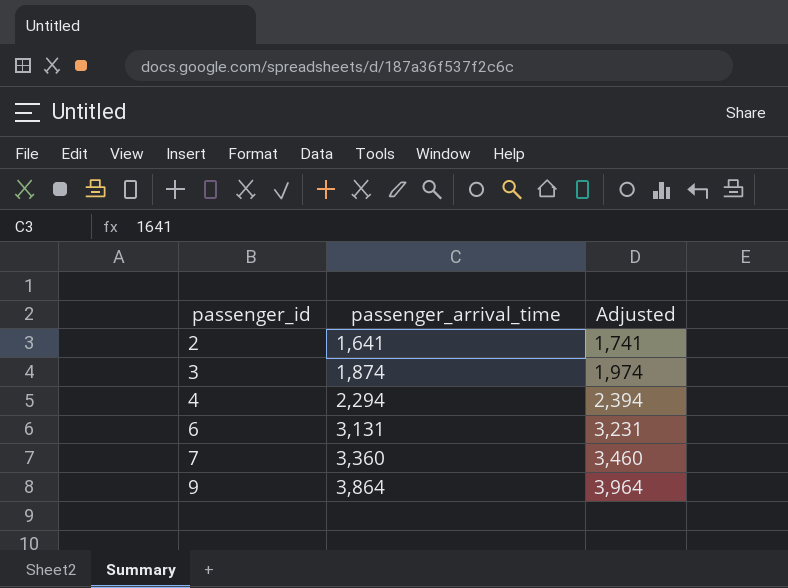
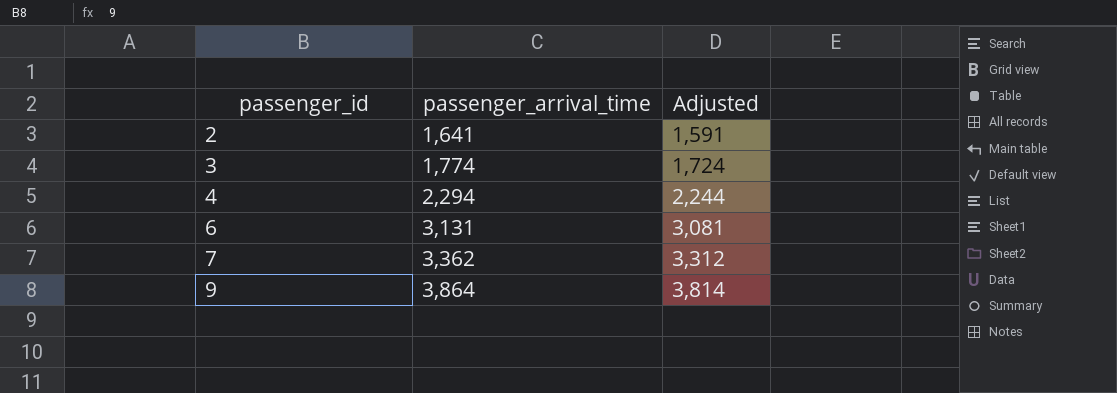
column Adjusted | formula: [passenger_arrival_time] + 100 -> [passenger_arrival_time] - 50
3 | passenger_arrival_time: 1,874 -> 1,774
7 | passenger_arrival_time: 3,360 -> 3,362

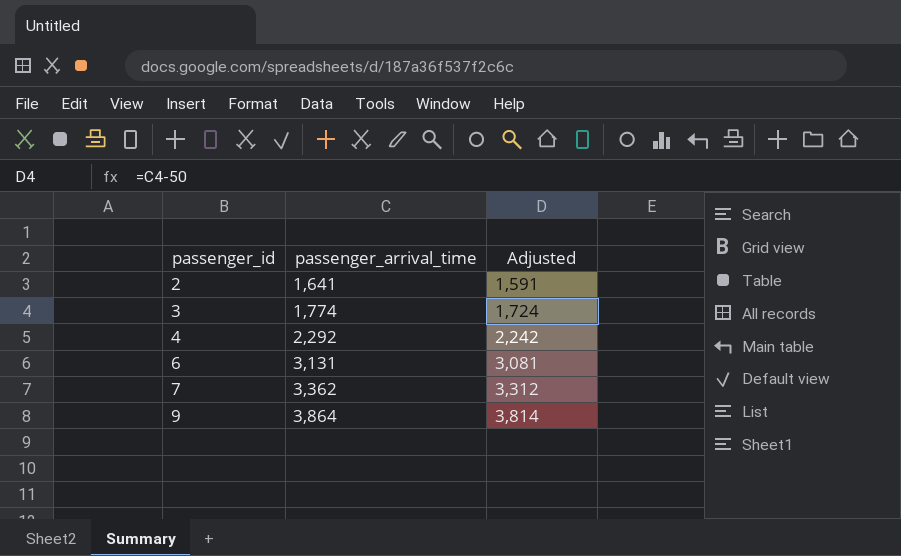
4 | passenger_arrival_time: 2,294 -> 2,292
4 | Adjusted: 2,244 -> 2,242

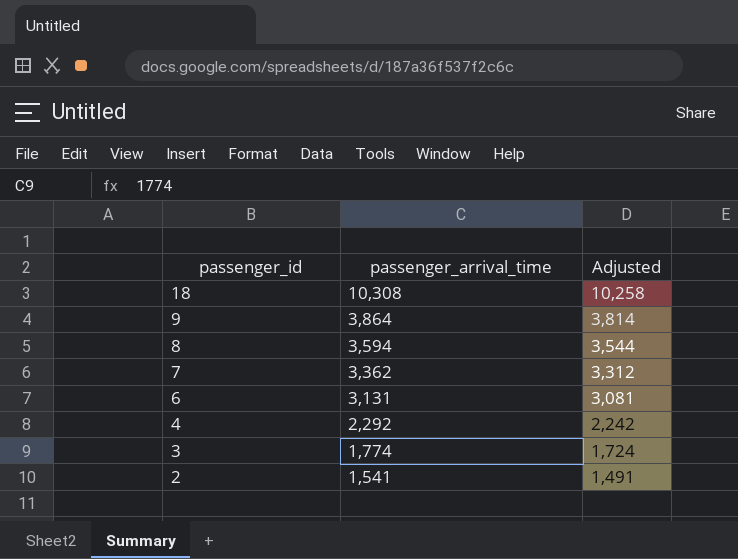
row order: passenger_id ascending -> passenger_id descending
row 18: none -> 10,308 | 10,258
row 8: none -> 3,594 | 3,544
2 | passenger_arrival_time: 1,641 -> 1,541
2 | Adjusted: 1,591 -> 1,491

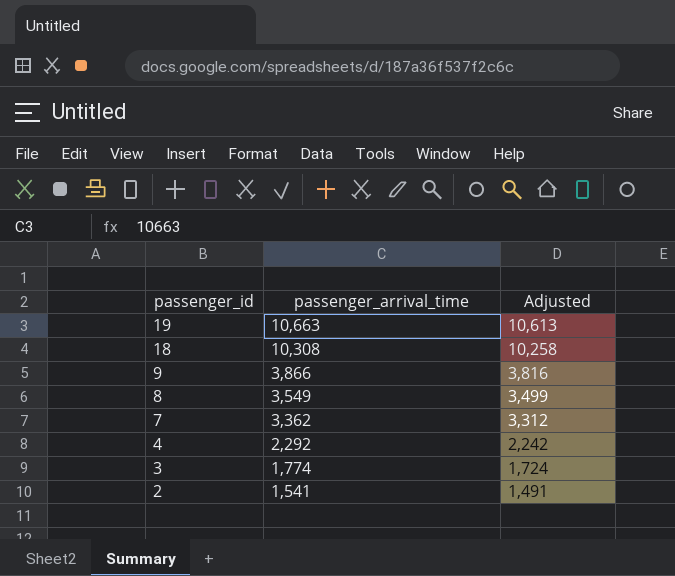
row 6: 3,131 | 3,081 -> none
row 19: none -> 10,663 | 10,613
9 | passenger_arrival_time: 3,864 -> 3,866
9 | Adjusted: 3,814 -> 3,816
8 | passenger_arrival_time: 3,594 -> 3,549
8 | Adjusted: 3,544 -> 3,499

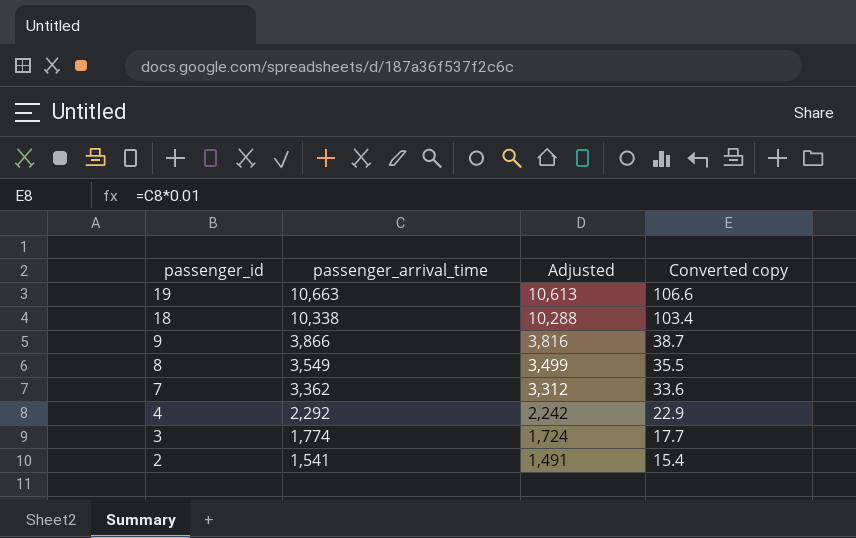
column Converted copy | formula: none -> [passenger_arrival_time] * 0.01
18 | passenger_arrival_time: 10,308 -> 10,338
18 | Adjusted: 10,258 -> 10,288

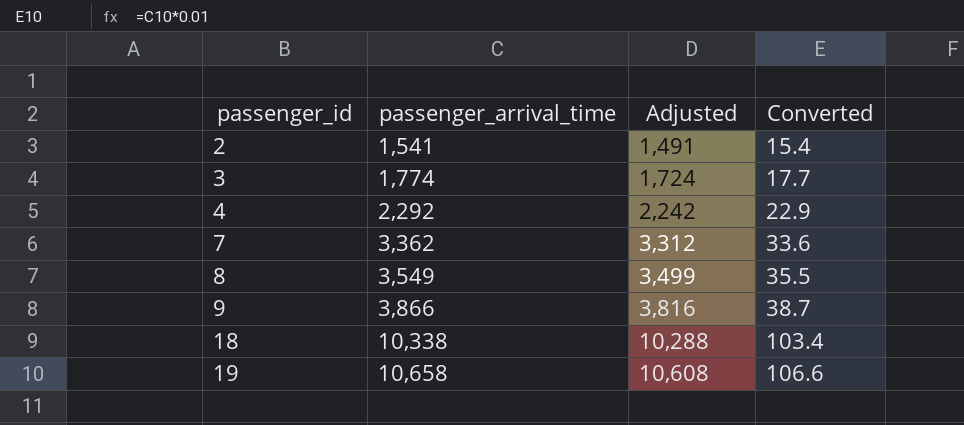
row order: passenger_id descending -> passenger_id ascending
column name: Converted copy -> Converted
19 | passenger_arrival_time: 10,663 -> 10,658
19 | Adjusted: 10,613 -> 10,608

